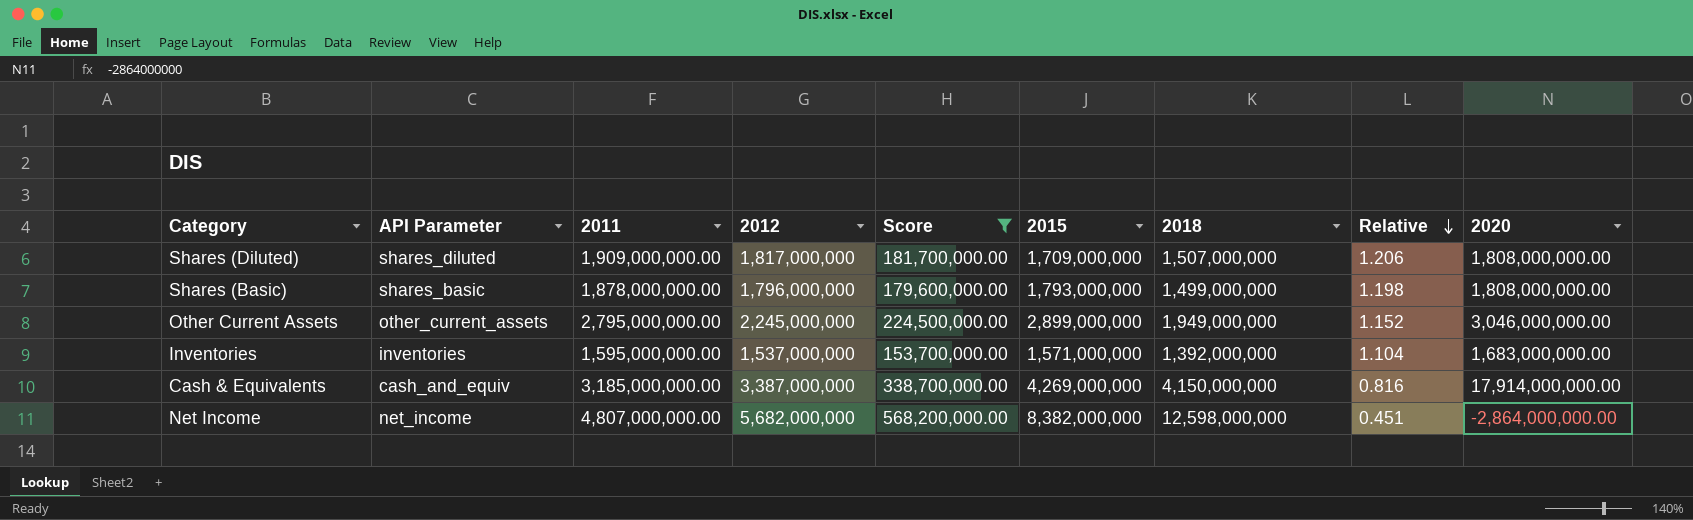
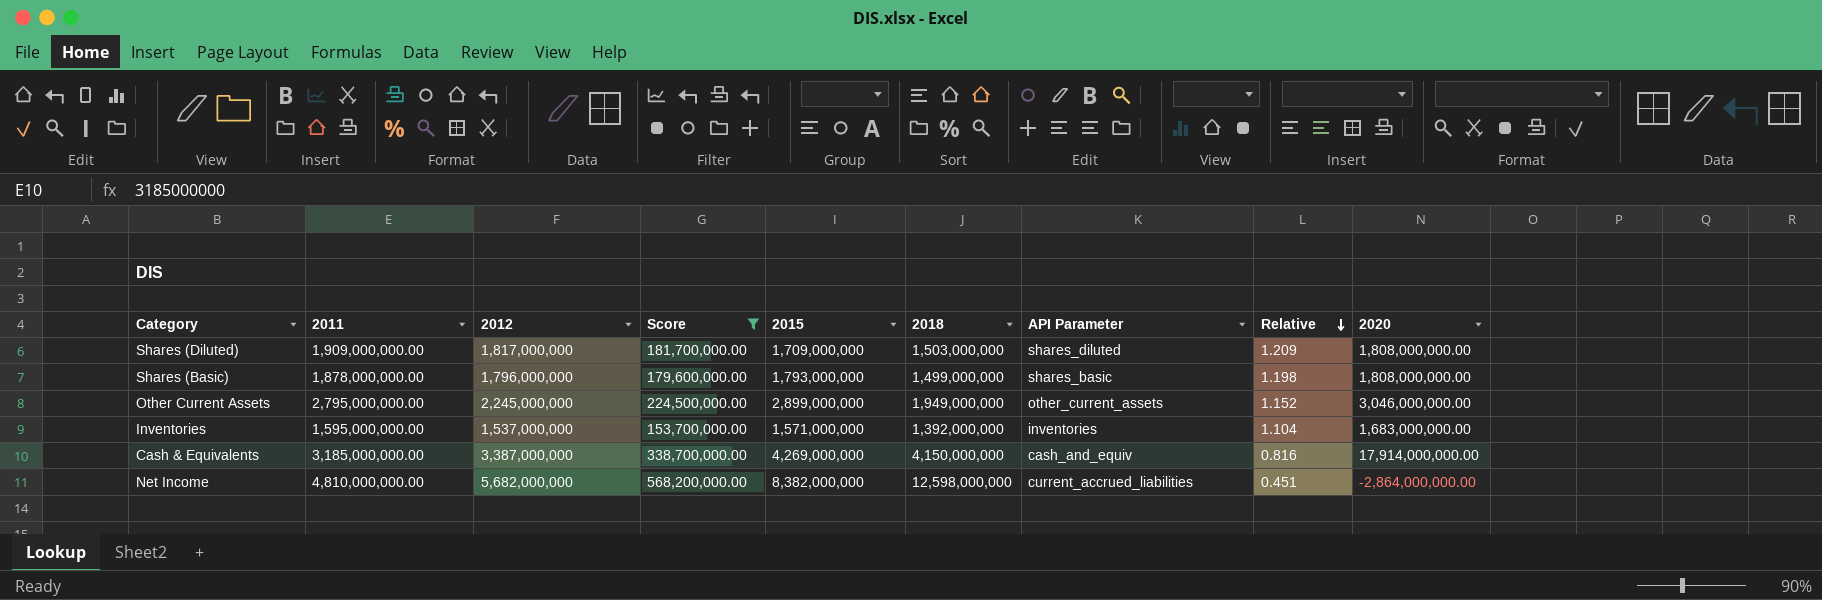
column API Parameter | position: 2 -> 7
Shares (Diluted) | 2018: 1,507,000,000 -> 1,503,000,000
Shares (Diluted) | Relative: 1.206 -> 1.209
Net Income | 2011: 4,807,000,000.00 -> 4,810,000,000.00
Net Income | API Parameter: net_income -> current_accrued_liabilities

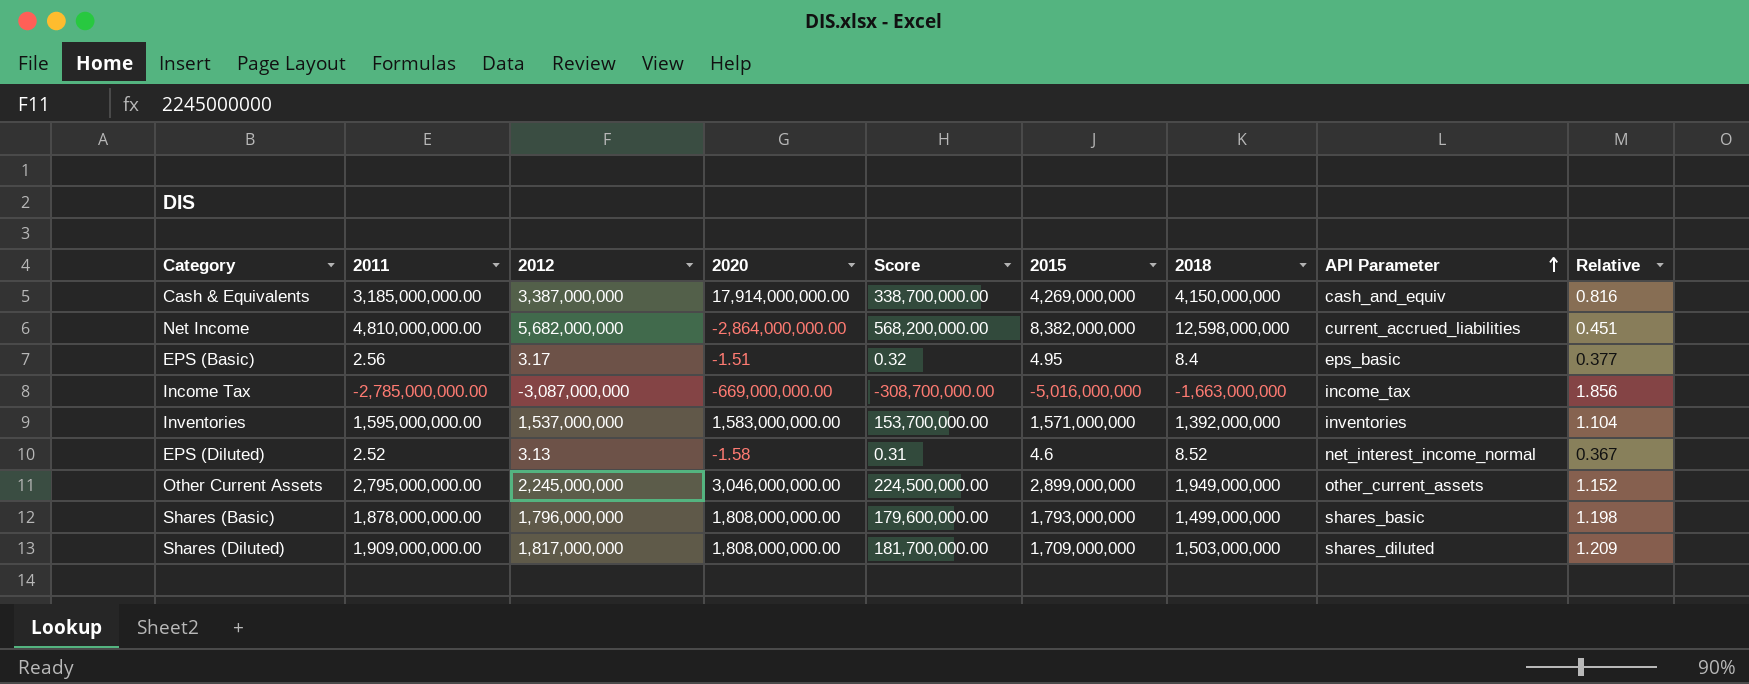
filter: Score >= 153,700,000.00 -> none
row order: Relative descending -> API Parameter ascending
column 2020 | position: 9 -> 4
Inventories | 2020: 1,683,000,000.00 -> 1,583,000,000.00

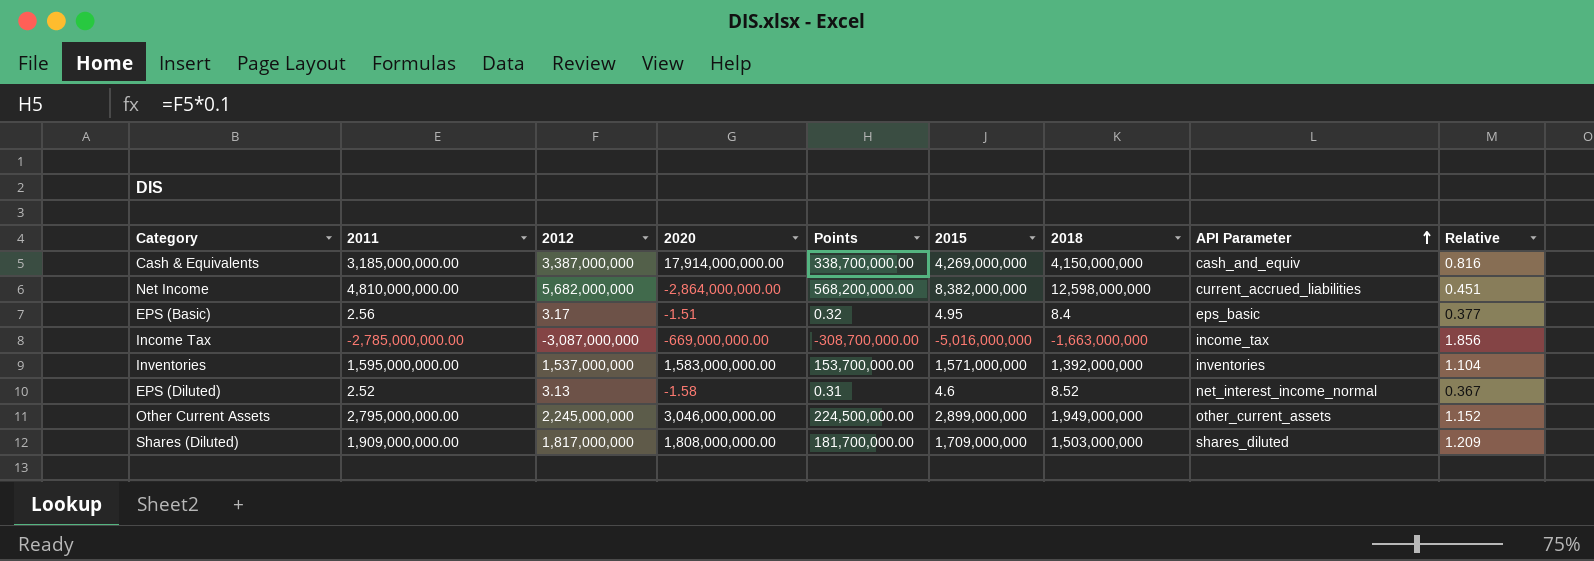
column name: Score -> Points
row Shares (Basic): 1,878,000,000.00 | 1,796,000,000 | 1,808,000,000.00 | 179,600,000.00 | 1,793,000,000 | 1,499,000,000 | shares_basic | 1.198 -> none

